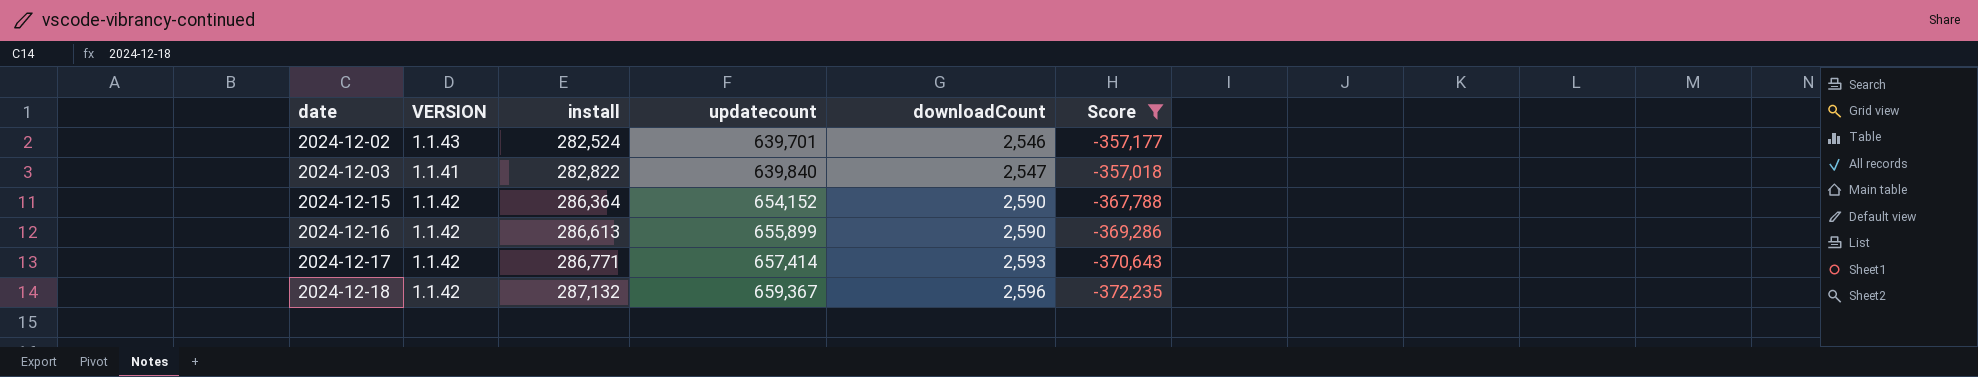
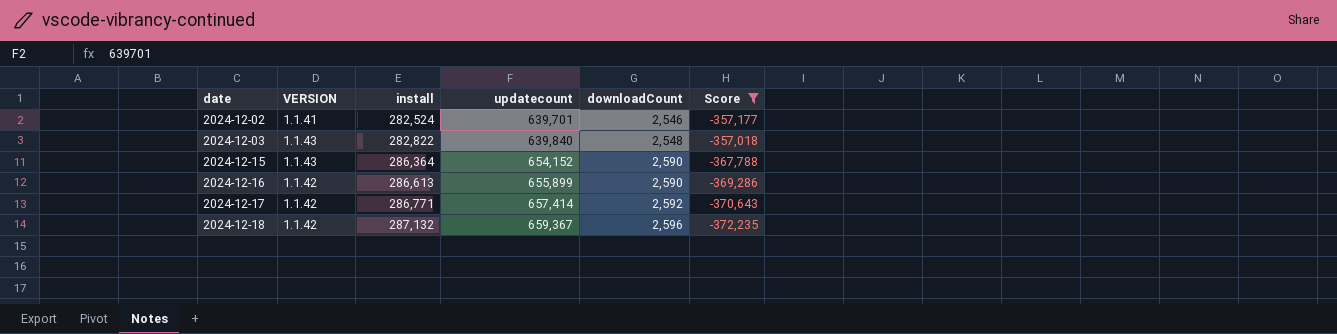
2024-12-02 | VERSION: 1.1.43 -> 1.1.41
2024-12-03 | VERSION: 1.1.41 -> 1.1.43
2024-12-03 | downloadCount: 2,547 -> 2,548
2024-12-15 | VERSION: 1.1.42 -> 1.1.43
2024-12-17 | downloadCount: 2,593 -> 2,592

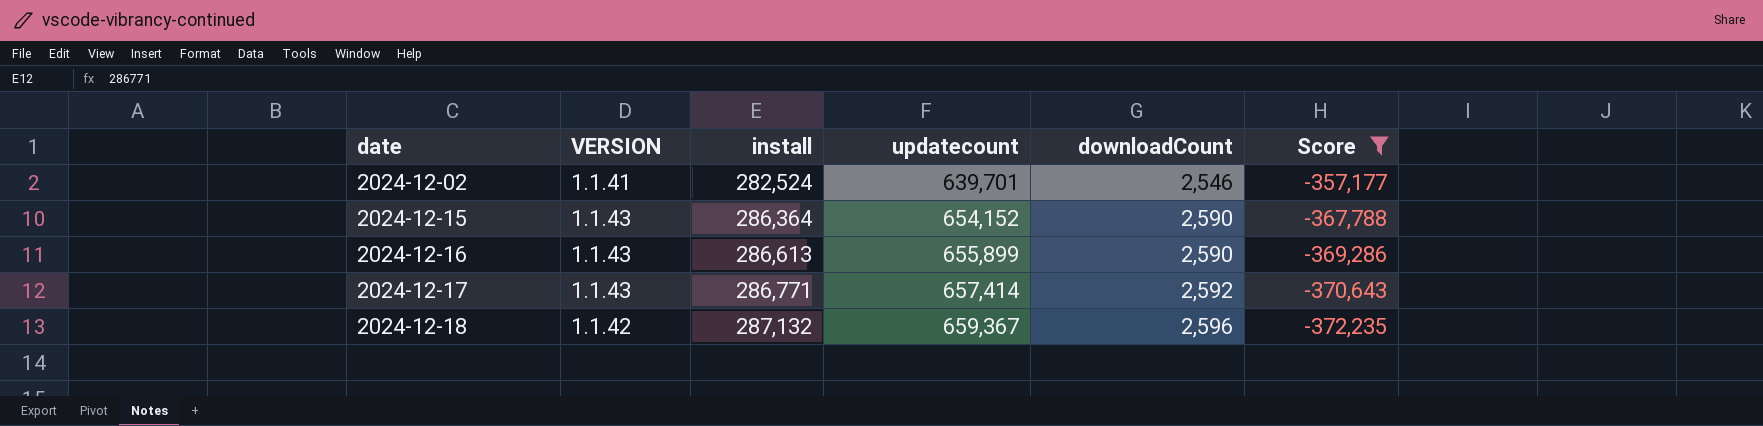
row 2024-12-03: 1.1.43 | 282,822 | 639,840 | 2,548 | -357,018 -> none
2024-12-16 | VERSION: 1.1.42 -> 1.1.43
2024-12-17 | VERSION: 1.1.42 -> 1.1.43

